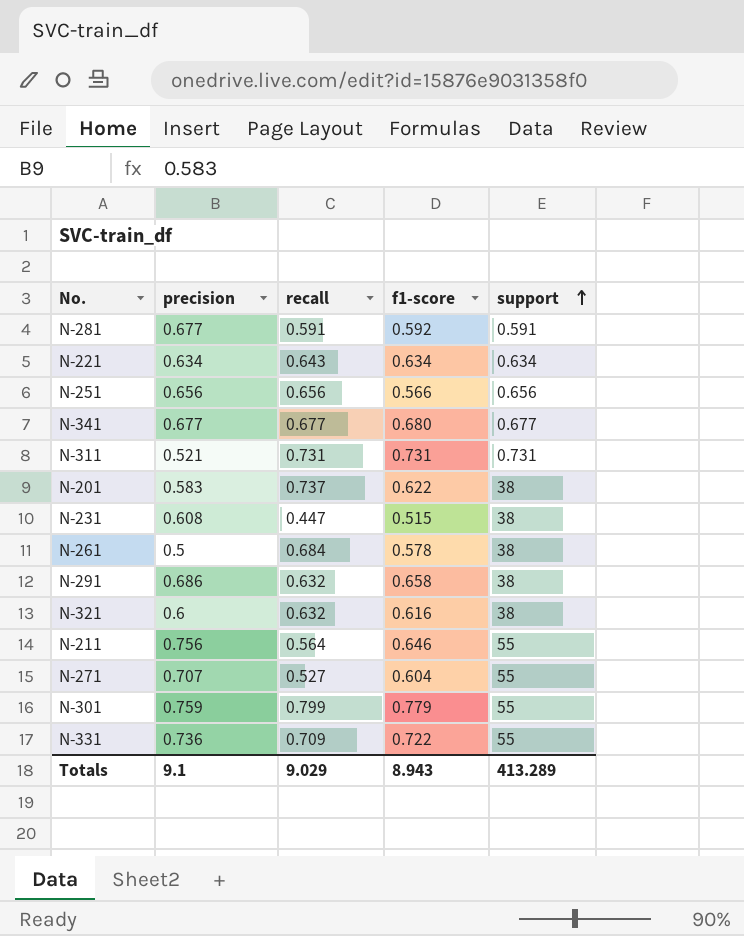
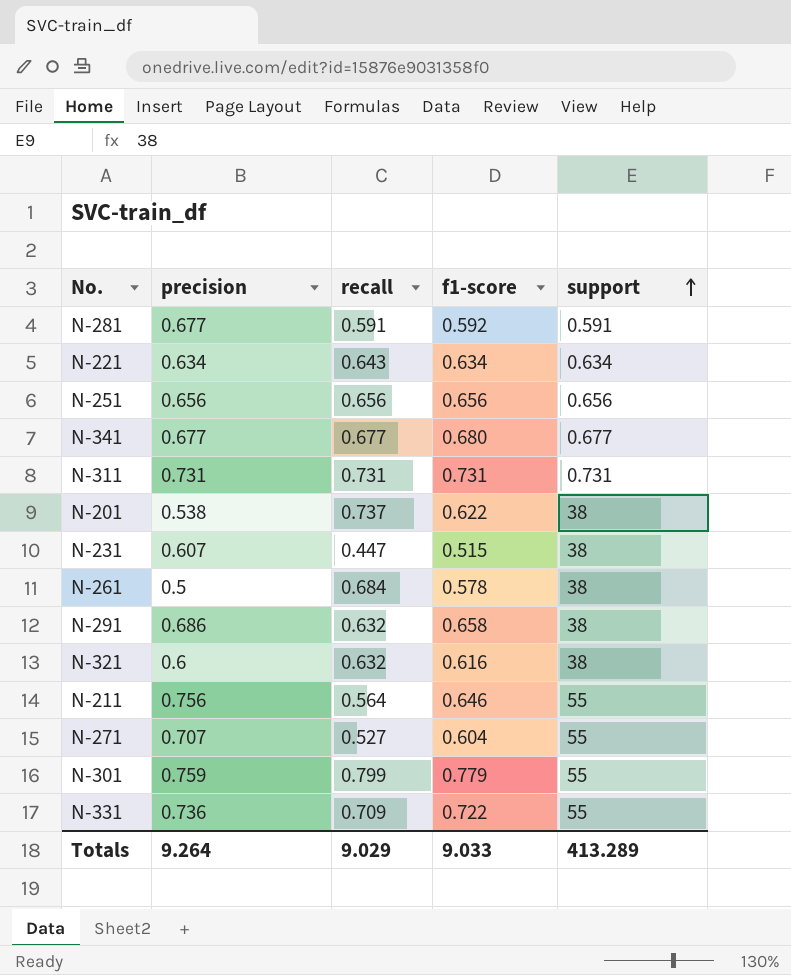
N-251 | f1-score: 0.566 -> 0.656
N-311 | precision: 0.521 -> 0.731
N-201 | precision: 0.583 -> 0.538
N-231 | precision: 0.608 -> 0.607
Totals | precision: 9.1 -> 9.264
Totals | f1-score: 8.943 -> 9.033

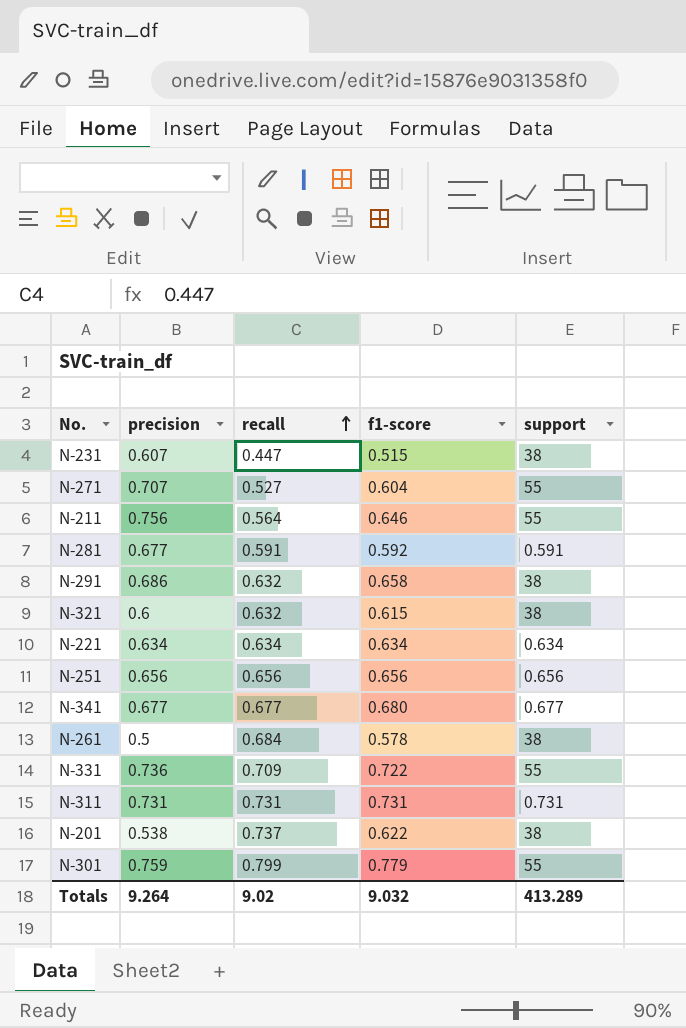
row order: support ascending -> recall ascending
N-321 | f1-score: 0.616 -> 0.615
N-221 | recall: 0.643 -> 0.634
Totals | recall: 9.029 -> 9.02
Totals | f1-score: 9.033 -> 9.032

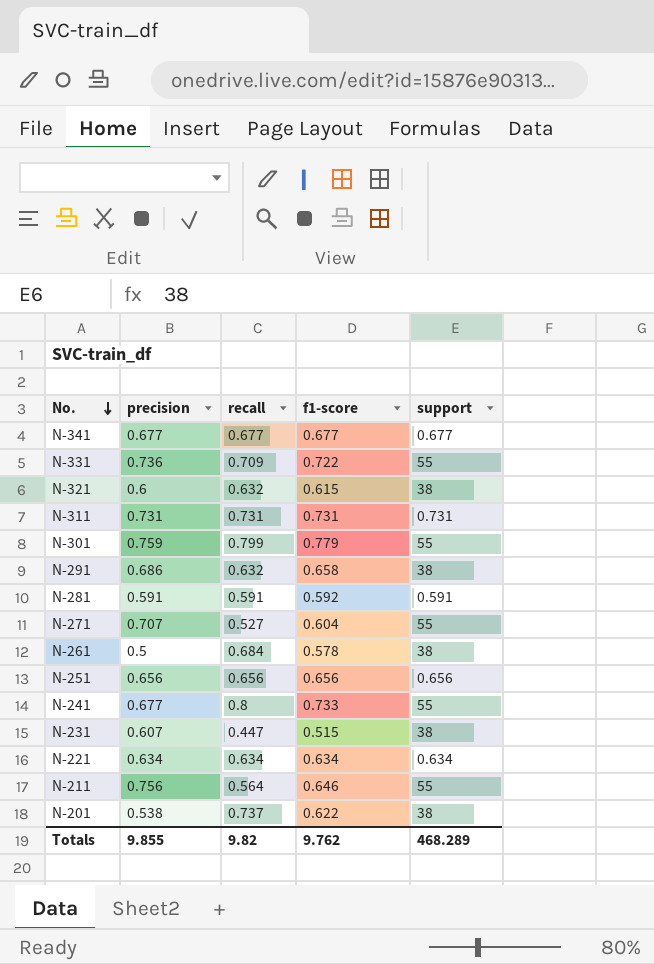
row order: recall ascending -> No. descending
N-341 | f1-score: 0.680 -> 0.677
N-281 | precision: 0.677 -> 0.591
row N-241: none -> 0.677 | 0.8 | 0.733 | 55
Totals | precision: 9.264 -> 9.855
Totals | recall: 9.02 -> 9.82
Totals | f1-score: 9.032 -> 9.762
Totals | support: 413.289 -> 468.289

